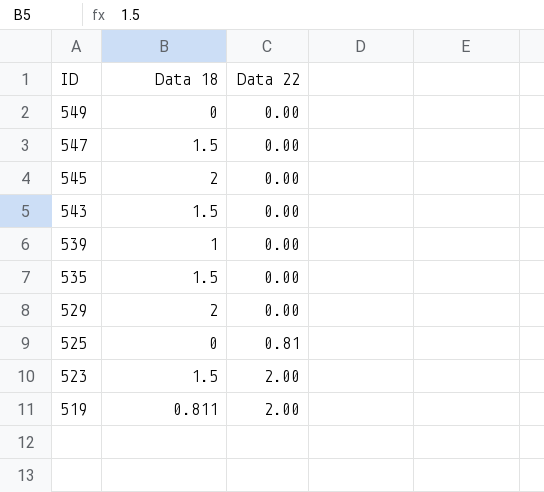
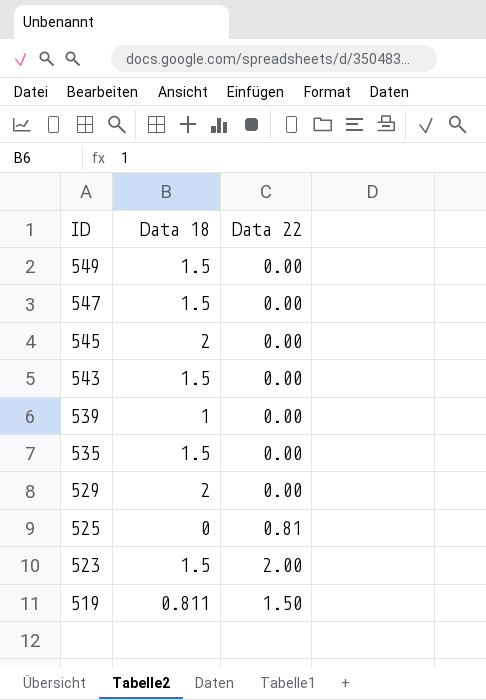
549 | Data 18: 0 -> 1.5
519 | Data 22: 2.00 -> 1.50

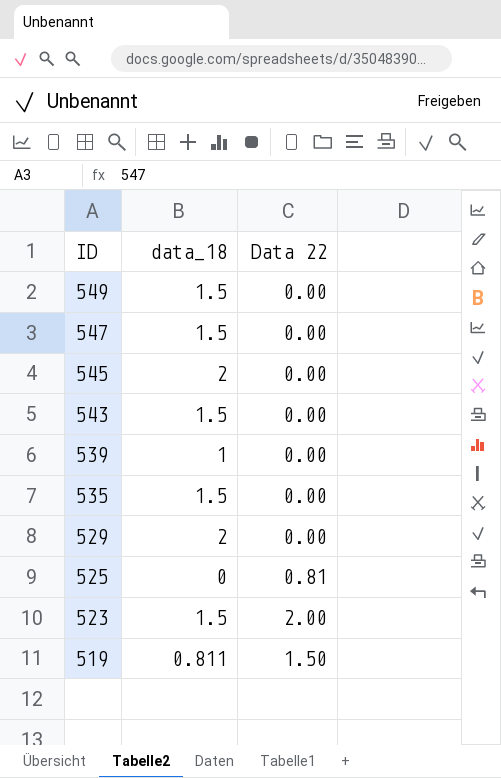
column name: Data 18 -> data_18

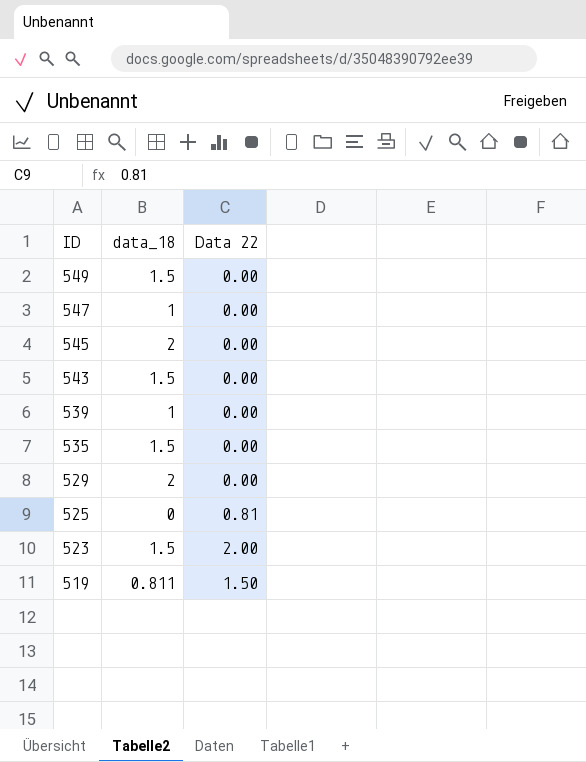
547 | data_18: 1.5 -> 1

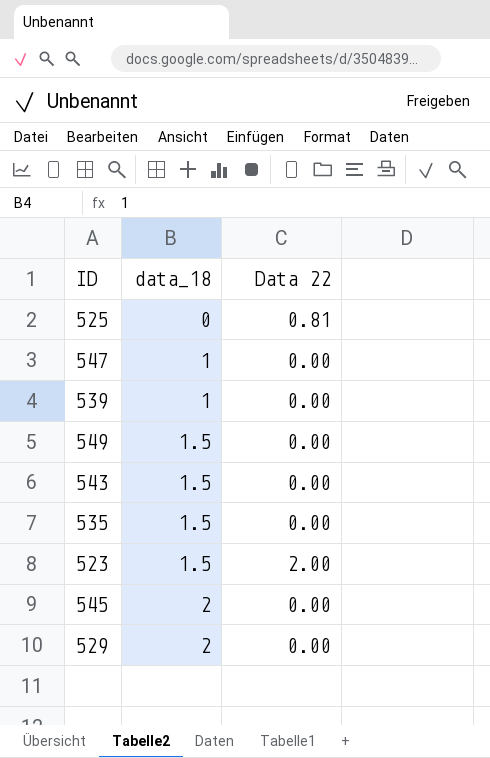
row order: ID descending -> data_18 ascending
row 519: 0.811 | 1.50 -> none

